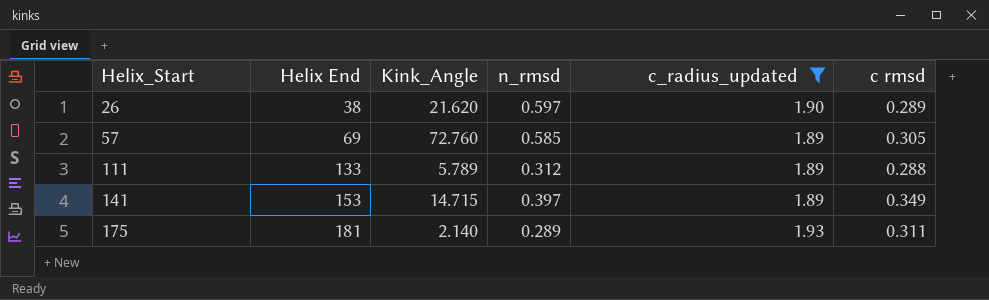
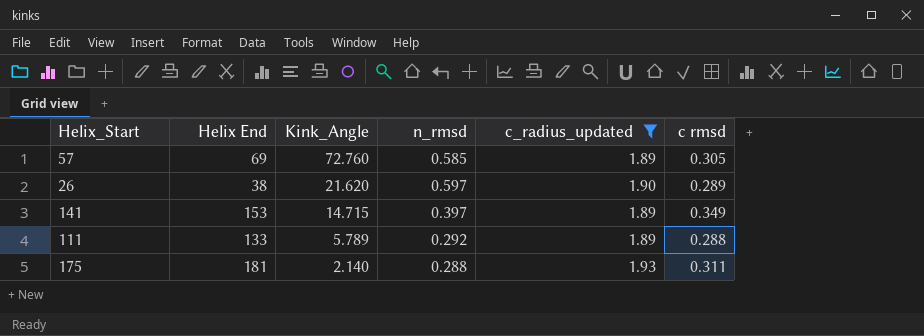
row order: Helix_Start ascending -> Kink_Angle descending
111 | n_rmsd: 0.312 -> 0.292
175 | n_rmsd: 0.289 -> 0.288

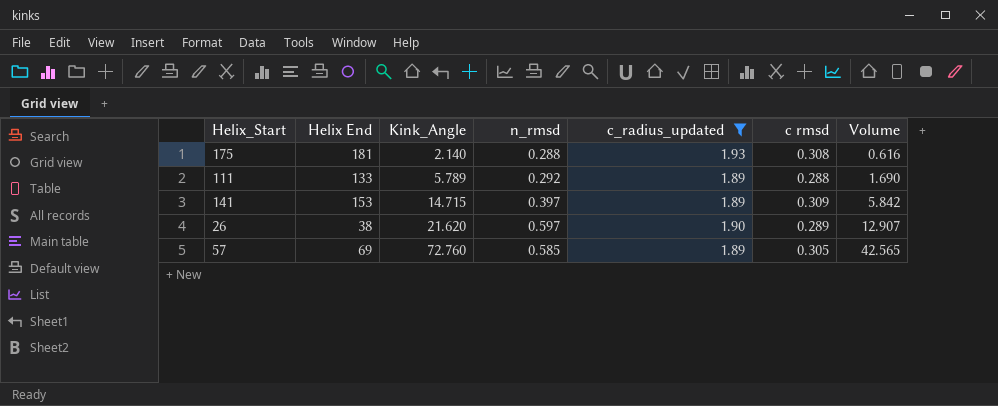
row order: Kink_Angle descending -> Kink_Angle ascending
column Volume | formula: none -> [Kink_Angle] * [n_rmsd]
175 | c rmsd: 0.311 -> 0.308
141 | c rmsd: 0.349 -> 0.309

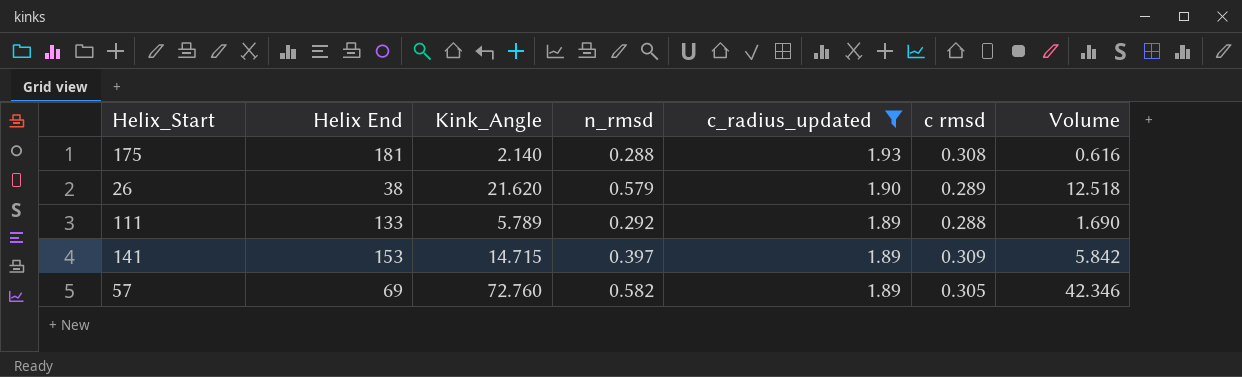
row order: Kink_Angle ascending -> c_radius_updated descending
26 | n_rmsd: 0.597 -> 0.579
26 | Volume: 12.907 -> 12.518
57 | n_rmsd: 0.585 -> 0.582
57 | Volume: 42.565 -> 42.346

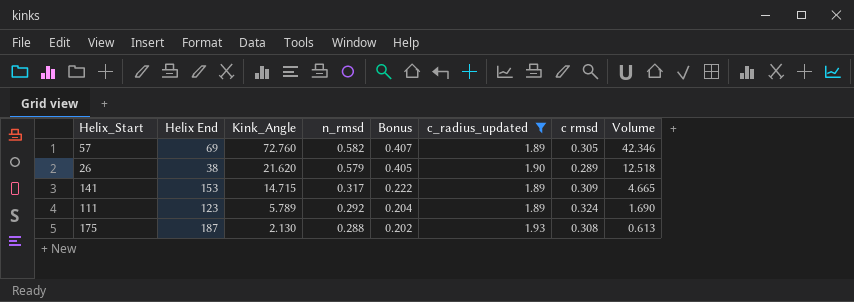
row order: c_radius_updated descending -> Kink_Angle descending
column Bonus | formula: none -> [n_rmsd] * 0.7
141 | n_rmsd: 0.397 -> 0.317
141 | Volume: 5.842 -> 4.665
111 | Helix End: 133 -> 123
111 | c rmsd: 0.288 -> 0.324
175 | Helix End: 181 -> 187
175 | Kink_Angle: 2.140 -> 2.130
175 | Volume: 0.616 -> 0.613

